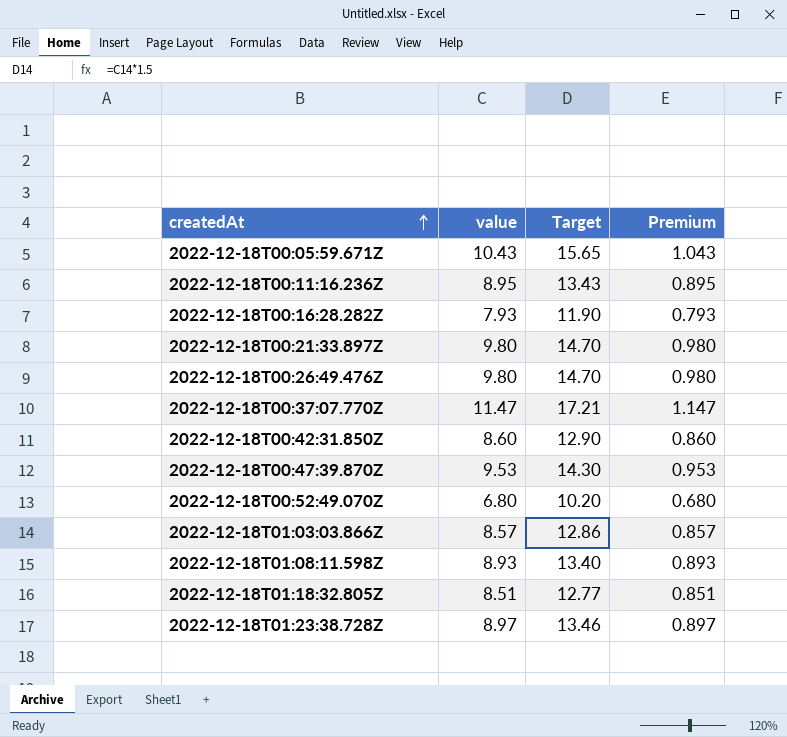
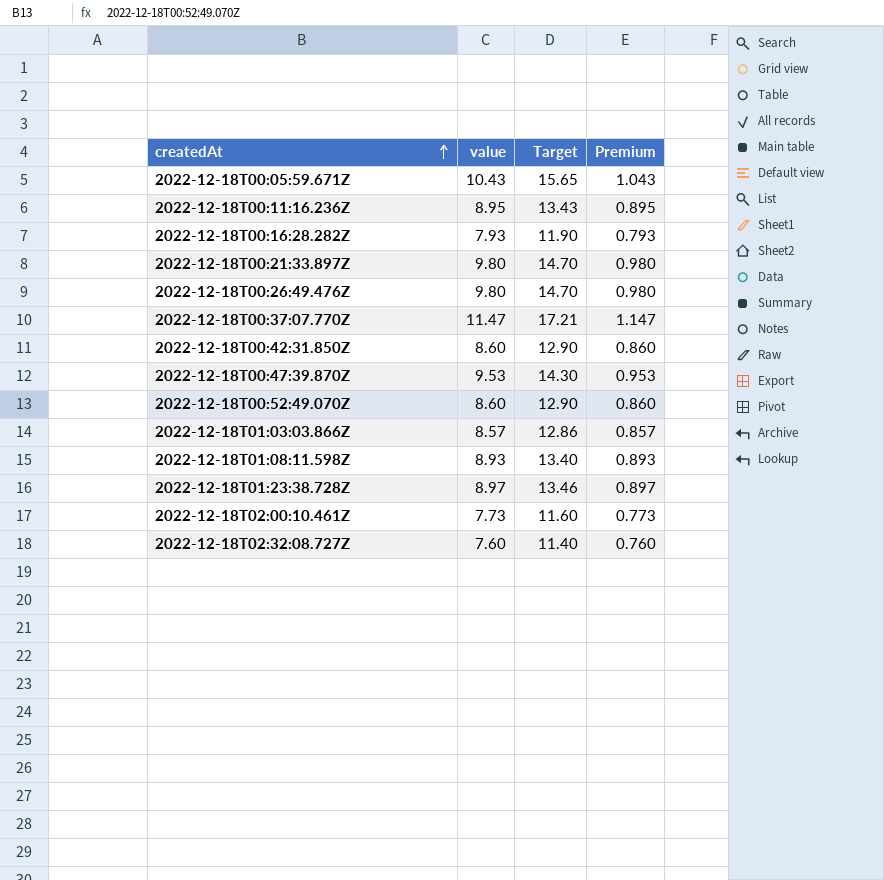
row 2022-12-18T01:18:32.805Z: 8.51 | 12.77 | 0.851 -> none
2022-12-18T00:52:49.070Z | value: 6.80 -> 8.60
2022-12-18T00:52:49.070Z | Target: 10.20 -> 12.90
2022-12-18T00:52:49.070Z | Premium: 0.680 -> 0.860
row 2022-12-18T02:00:10.461Z: none -> 7.73 | 11.60 | 0.773
row 2022-12-18T02:32:08.727Z: none -> 7.60 | 11.40 | 0.760

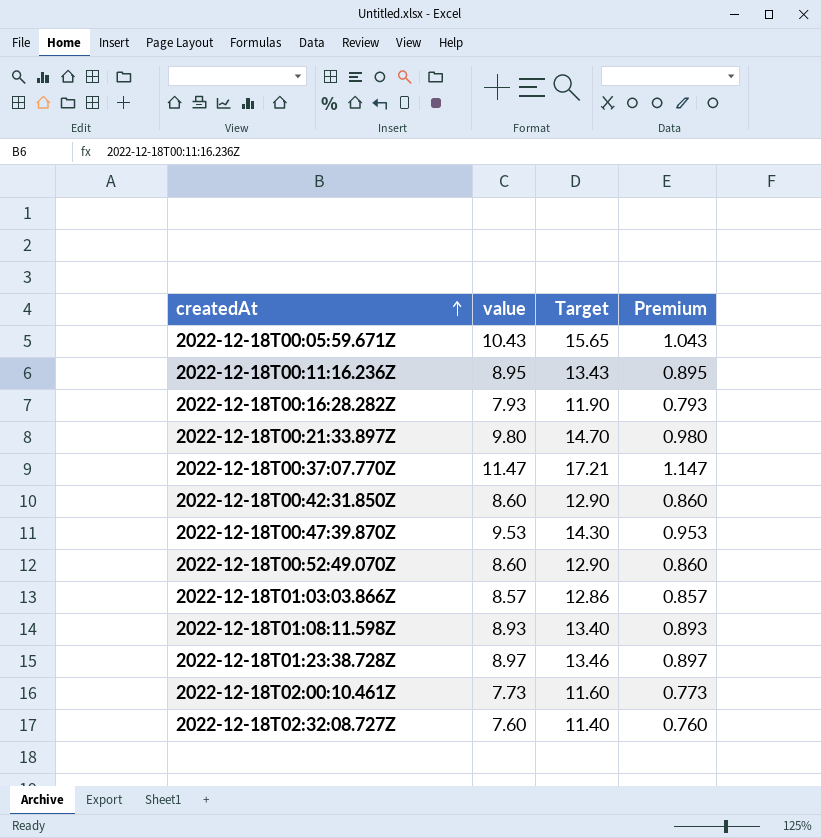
row 2022-12-18T00:26:49.476Z: 9.80 | 14.70 | 0.980 -> none

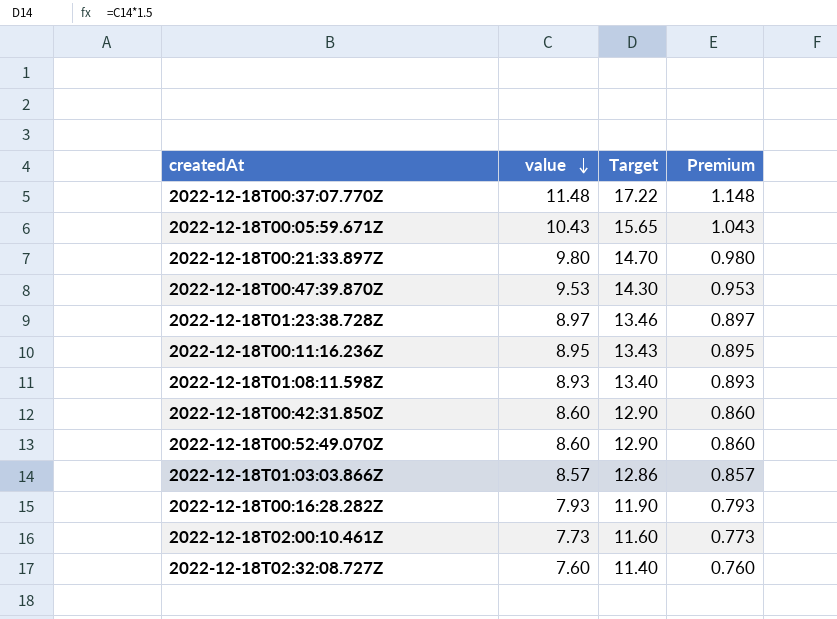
row order: createdAt ascending -> value descending
2022-12-18T00:37:07.770Z | value: 11.47 -> 11.48
2022-12-18T00:37:07.770Z | Target: 17.21 -> 17.22
2022-12-18T00:37:07.770Z | Premium: 1.147 -> 1.148

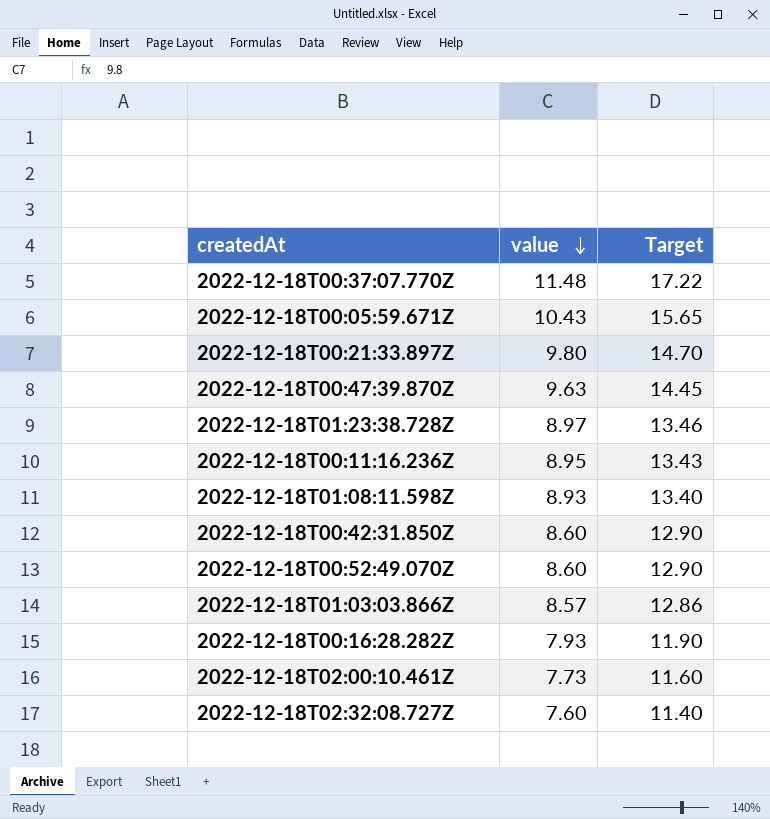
column Premium | formula: [value] * 0.1 -> none
2022-12-18T00:47:39.870Z | value: 9.53 -> 9.63
2022-12-18T00:47:39.870Z | Target: 14.30 -> 14.45

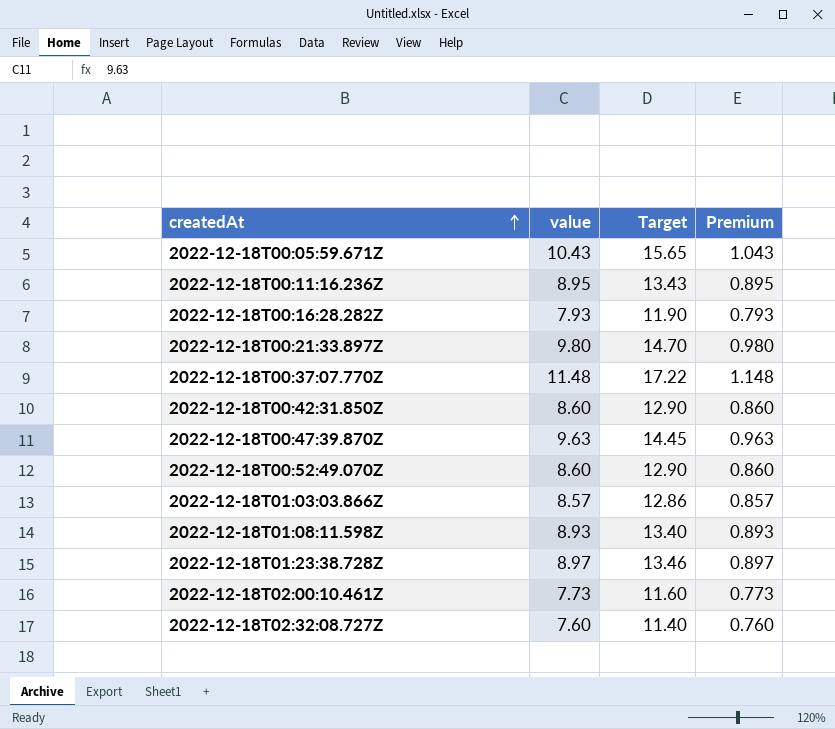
row order: value descending -> createdAt ascending
column Premium | formula: none -> [value] * 0.1

